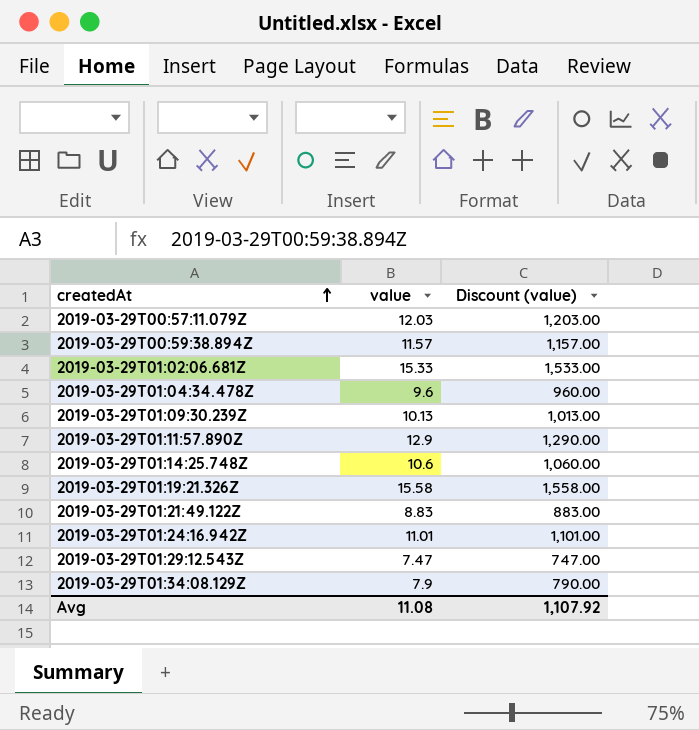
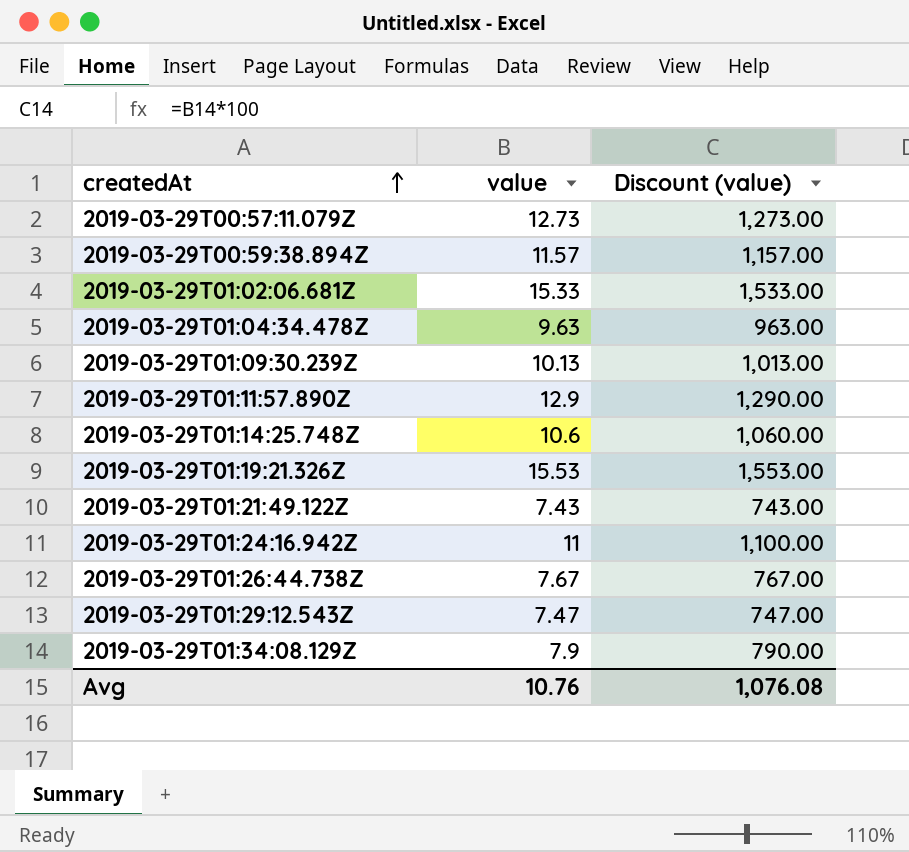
2019-03-29T00:57:11.079Z | value: 12.03 -> 12.73
2019-03-29T00:57:11.079Z | Discount (value): 1,203.00 -> 1,273.00
2019-03-29T01:04:34.478Z | value: 9.6 -> 9.63
2019-03-29T01:04:34.478Z | Discount (value): 960.00 -> 963.00
2019-03-29T01:19:21.326Z | value: 15.58 -> 15.53
2019-03-29T01:19:21.326Z | Discount (value): 1,558.00 -> 1,553.00
2019-03-29T01:21:49.122Z | value: 8.83 -> 7.43
2019-03-29T01:21:49.122Z | Discount (value): 883.00 -> 743.00
2019-03-29T01:24:16.942Z | value: 11.01 -> 11
2019-03-29T01:24:16.942Z | Discount (value): 1,101.00 -> 1,100.00
row 2019-03-29T01:26:44.738Z: none -> 7.67 | 767.00
Avg | value: 11.08 -> 10.76
Avg | Discount (value): 1,107.92 -> 1,076.08

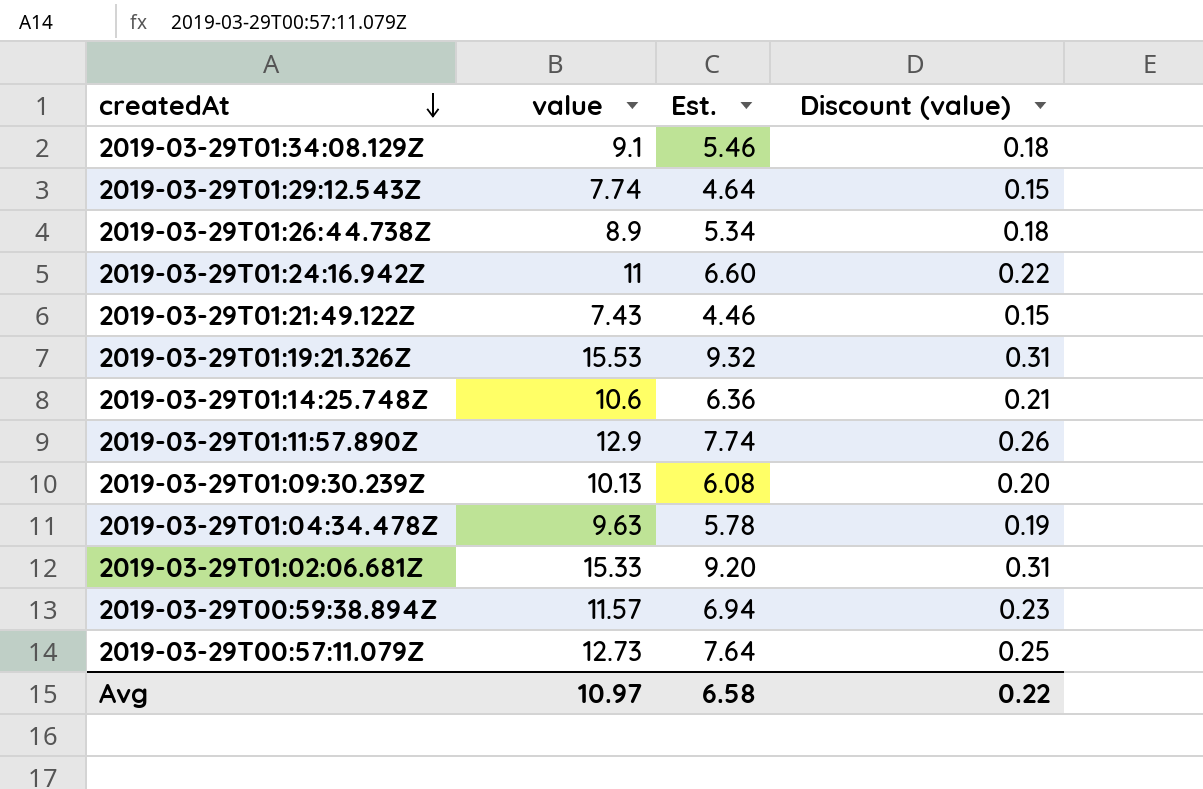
row order: createdAt ascending -> createdAt descending
column Est. | formula: none -> [value] * 0.6
column Discount (value) | formula: [value] * 100 -> [value] * 0.02
2019-03-29T01:34:08.129Z | value: 7.9 -> 9.1
2019-03-29T01:29:12.543Z | value: 7.47 -> 7.74
2019-03-29T01:26:44.738Z | value: 7.67 -> 8.9
Avg | value: 10.76 -> 10.97
Avg | Discount (value): 1,076.08 -> 0.22

